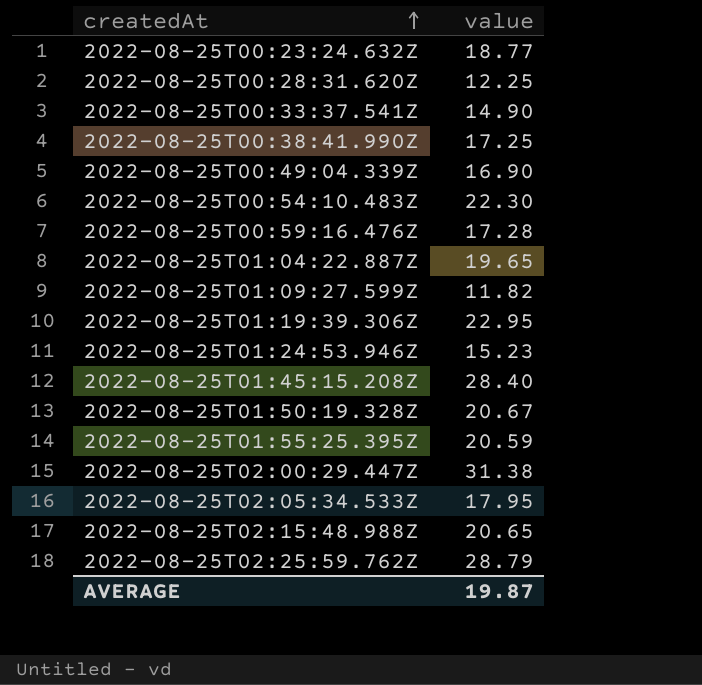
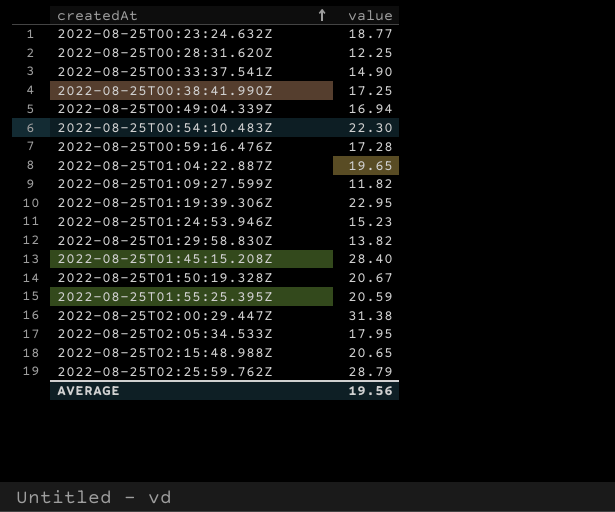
2022-08-25T00:49:04.339Z | value: 16.90 -> 16.94
row 2022-08-25T01:29:58.830Z: none -> 13.82
AVERAGE | value: 19.87 -> 19.56

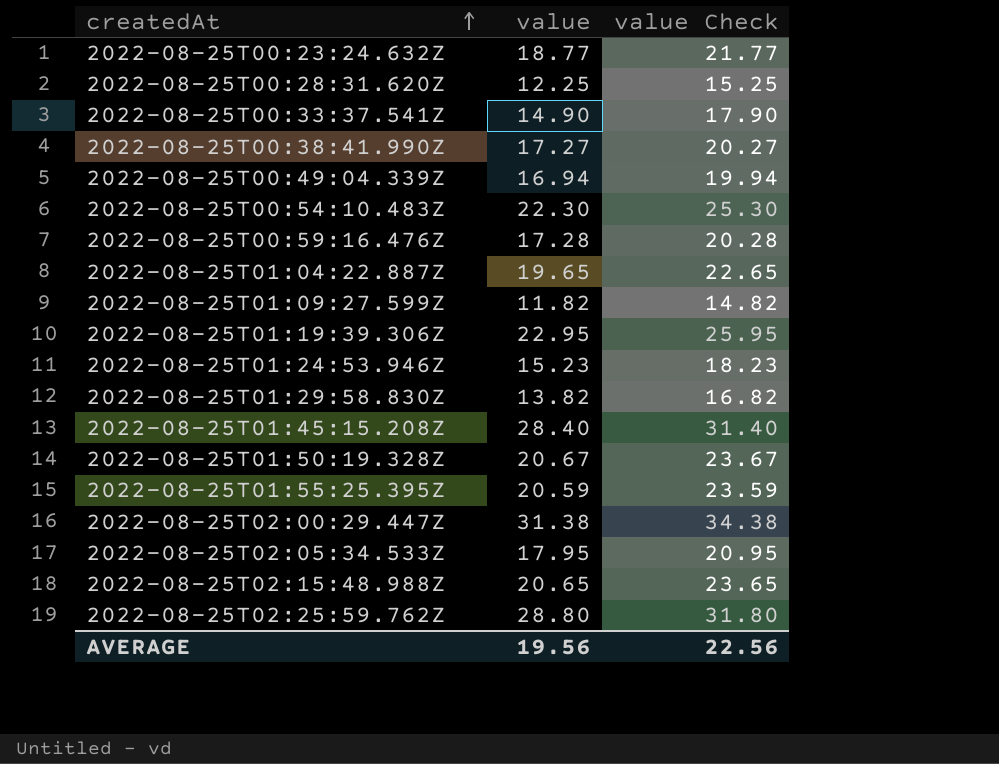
column value Check | formula: none -> [value] + 3
2022-08-25T00:38:41.990Z | value: 17.25 -> 17.27
2022-08-25T02:25:59.762Z | value: 28.79 -> 28.80

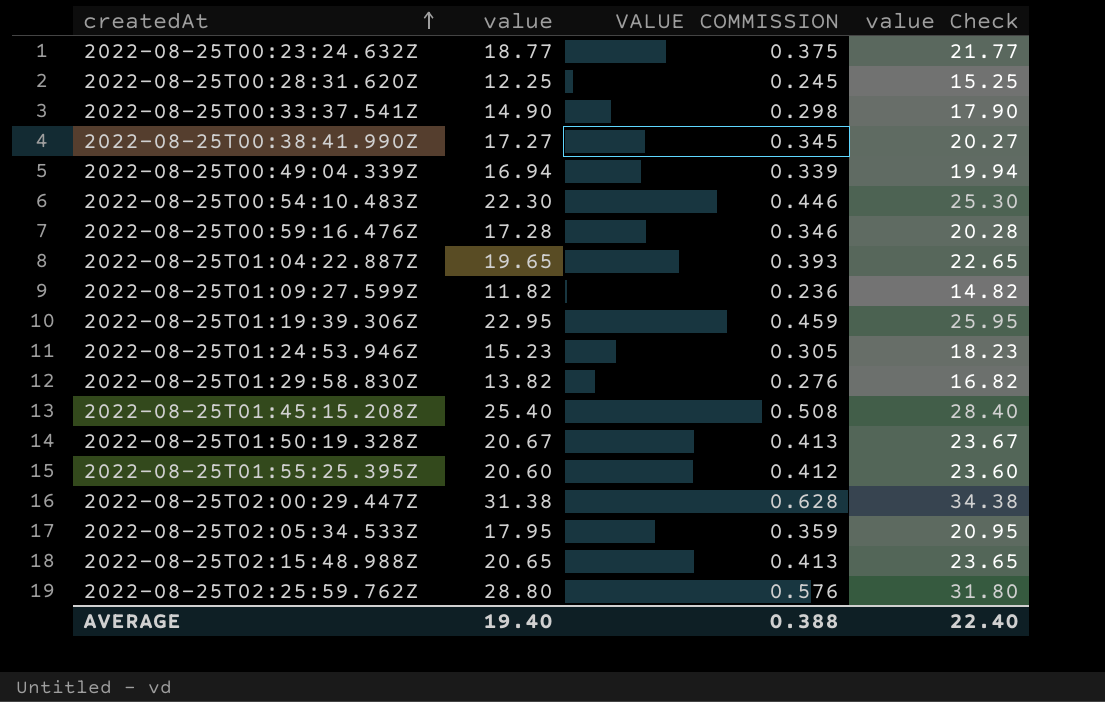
column VALUE COMMISSION | formula: none -> [value] * 0.02
2022-08-25T01:45:15.208Z | value: 28.40 -> 25.40
2022-08-25T01:45:15.208Z | value Check: 31.40 -> 28.40
2022-08-25T01:55:25.395Z | value: 20.59 -> 20.60
2022-08-25T01:55:25.395Z | value Check: 23.59 -> 23.60
AVERAGE | value: 19.56 -> 19.40
AVERAGE | value Check: 22.56 -> 22.40

